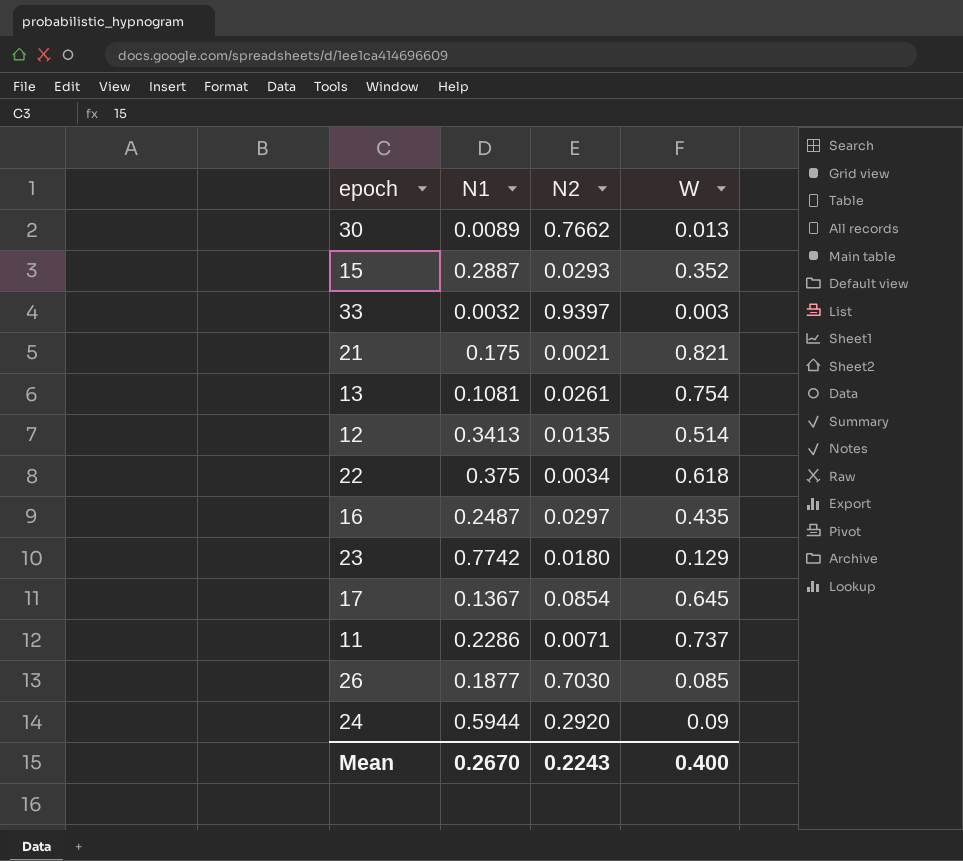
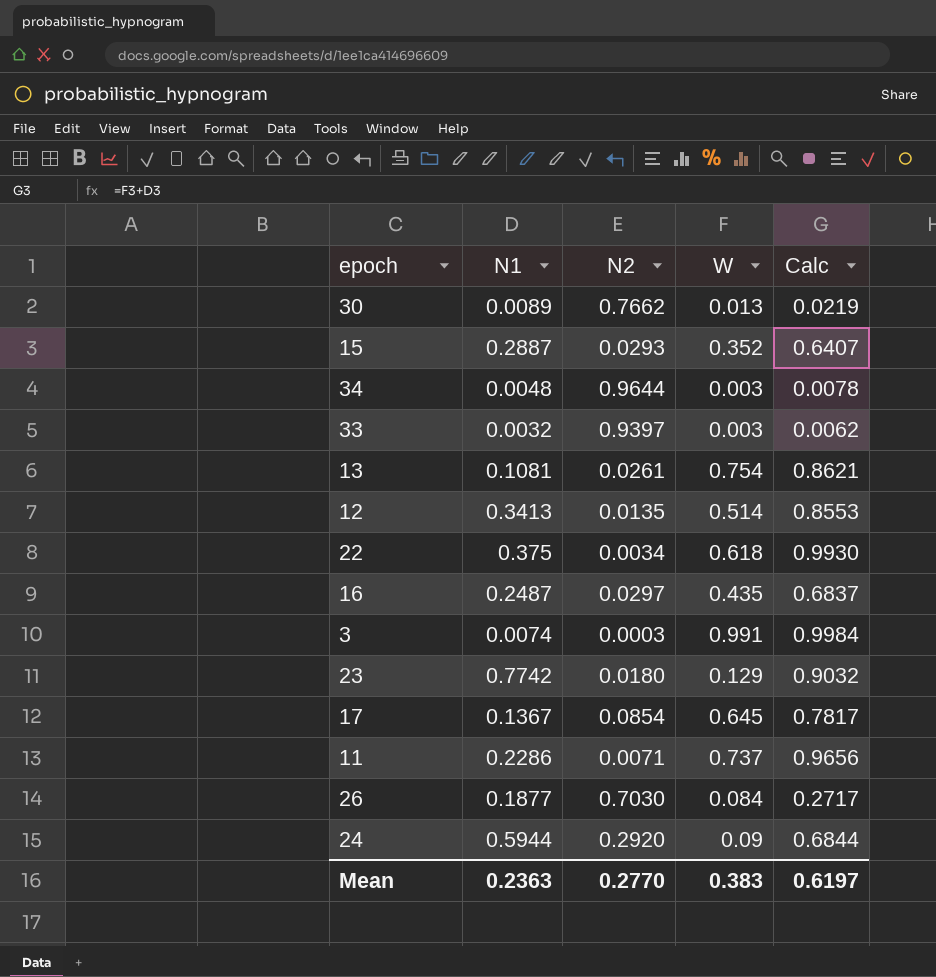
column Calc | formula: none -> [N1] + [W]
row 21: 0.175 | 0.0021 | 0.821 -> none
row 34: none -> 0.0048 | 0.9644 | 0.003 | 0.0078
row 3: none -> 0.0074 | 0.0003 | 0.991 | 0.9984
26 | W: 0.085 -> 0.084
Mean | N1: 0.2670 -> 0.2363
Mean | N2: 0.2243 -> 0.2770
Mean | W: 0.400 -> 0.383

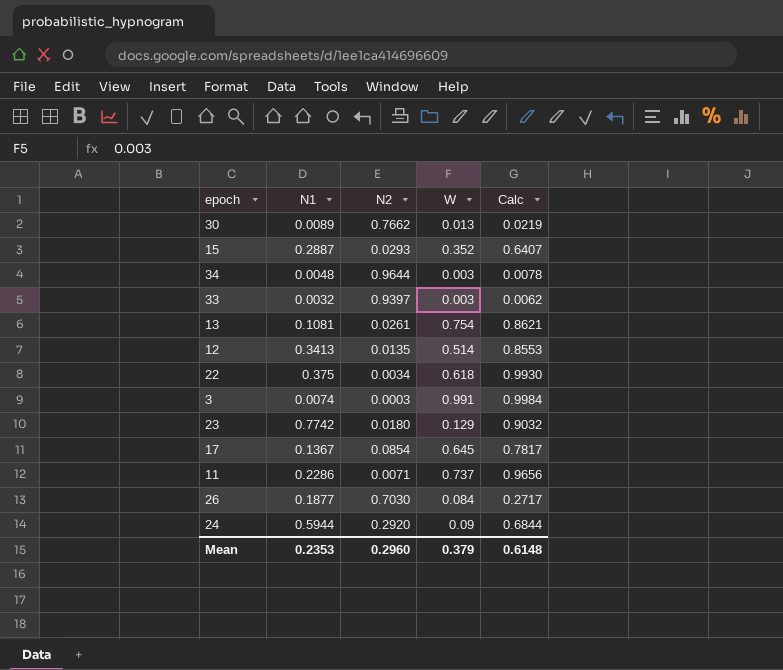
row 16: 0.2487 | 0.0297 | 0.435 | 0.6837 -> none
Mean | N1: 0.2363 -> 0.2353
Mean | N2: 0.2770 -> 0.2960
Mean | W: 0.383 -> 0.379
Mean | Calc: 0.6197 -> 0.6148

